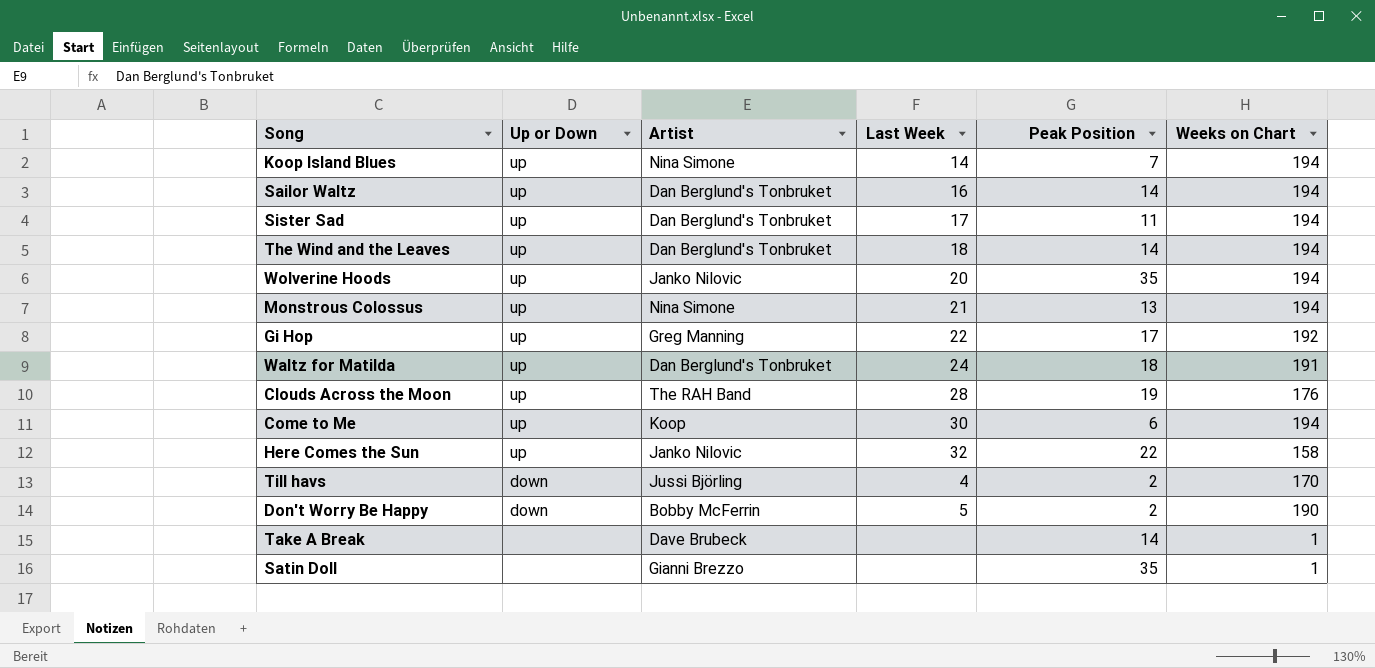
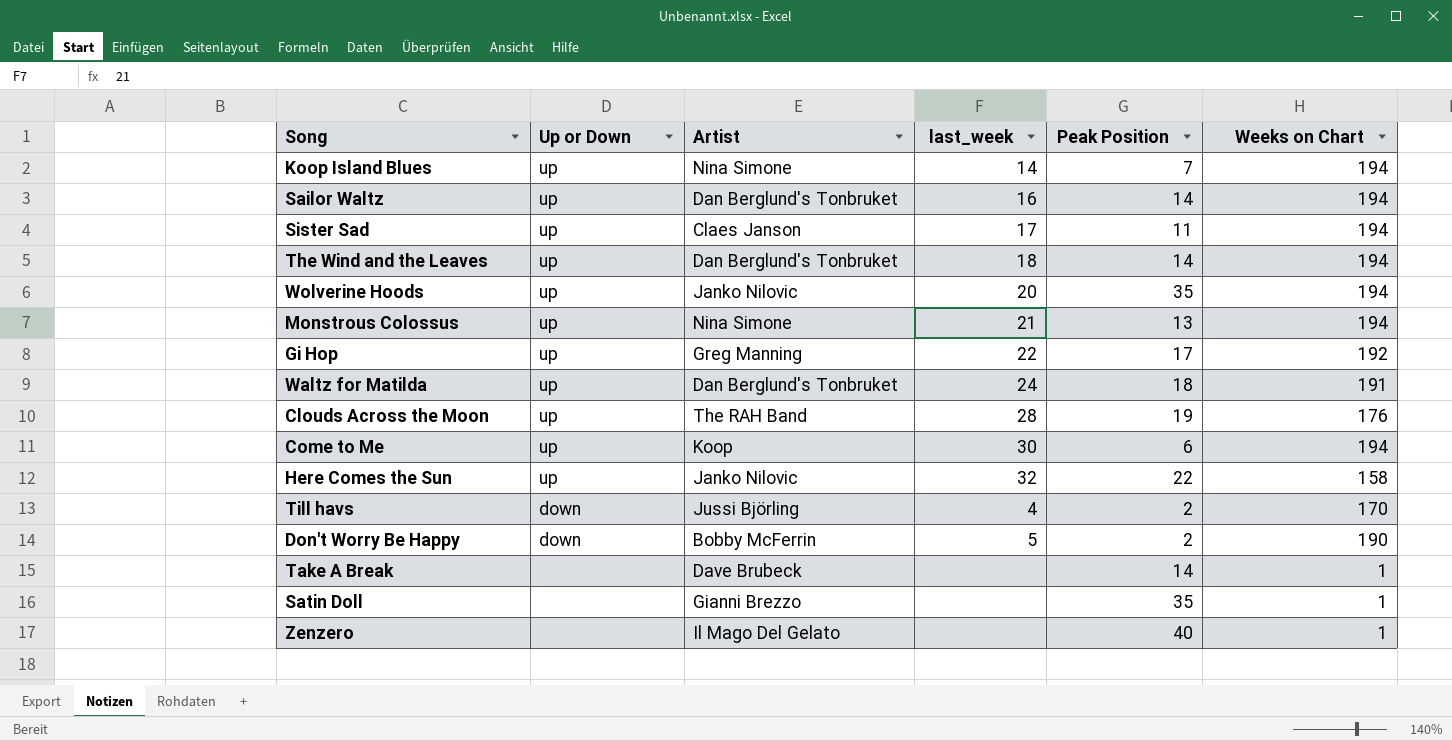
column name: Last Week -> last_week
Sister Sad | Artist: Dan Berglund's Tonbruket -> Claes Janson
row Zenzero: none -> none | Il Mago Del Gelato | none | 40 | 1

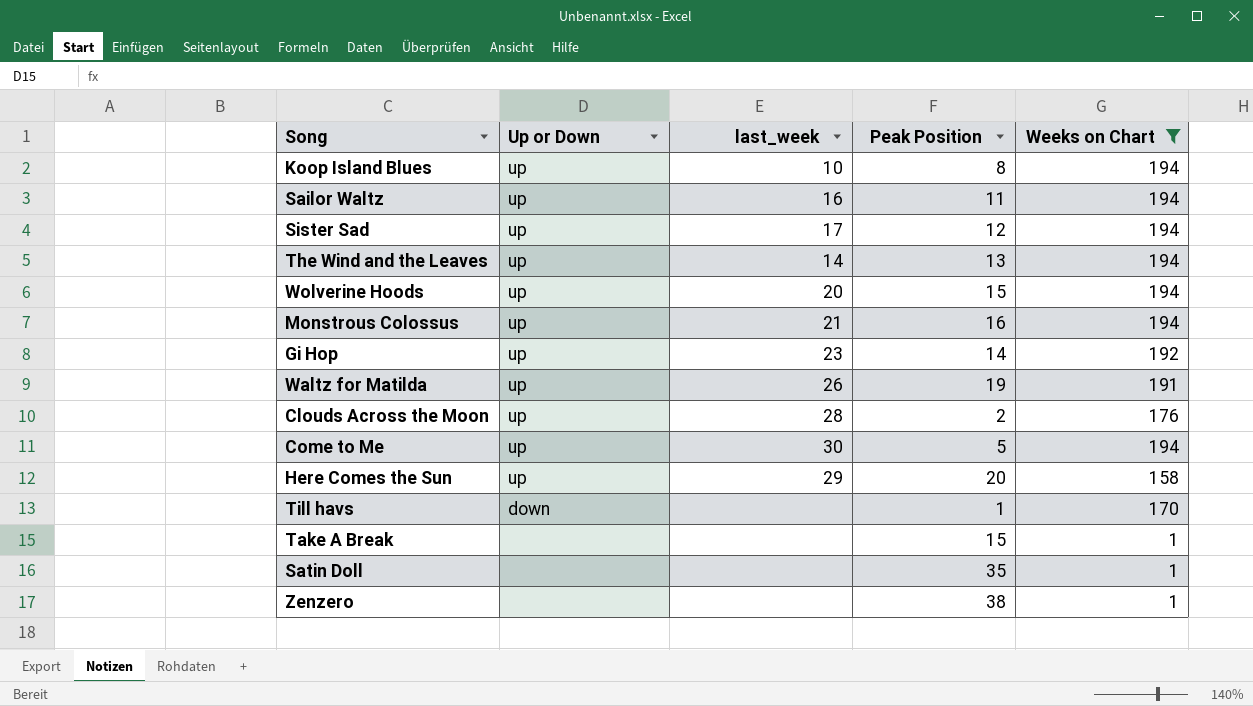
filter: none -> Weeks on Chart != 190
column Artist | position: 3 -> none
Koop Island Blues | last_week: 14 -> 10
Koop Island Blues | Peak Position: 7 -> 8
Sailor Waltz | Peak Position: 14 -> 11
Sister Sad | Peak Position: 11 -> 12
The Wind and the Leaves | last_week: 18 -> 14
The Wind and the Leaves | Peak Position: 14 -> 13
Wolverine Hoods | Peak Position: 35 -> 15
Monstrous Colossus | Peak Position: 13 -> 16
Gi Hop | last_week: 22 -> 23
Gi Hop | Peak Position: 17 -> 14
Waltz for Matilda | last_week: 24 -> 26
Waltz for Matilda | Peak Position: 18 -> 19
Clouds Across the Moon | Peak Position: 19 -> 2
Come to Me | Peak Position: 6 -> 5
Here Comes the Sun | last_week: 32 -> 29
Here Comes the Sun | Peak Position: 22 -> 20
Till havs | last_week: 4 -> none
Till havs | Peak Position: 2 -> 1
Take A Break | Peak Position: 14 -> 15
Zenzero | Peak Position: 40 -> 38

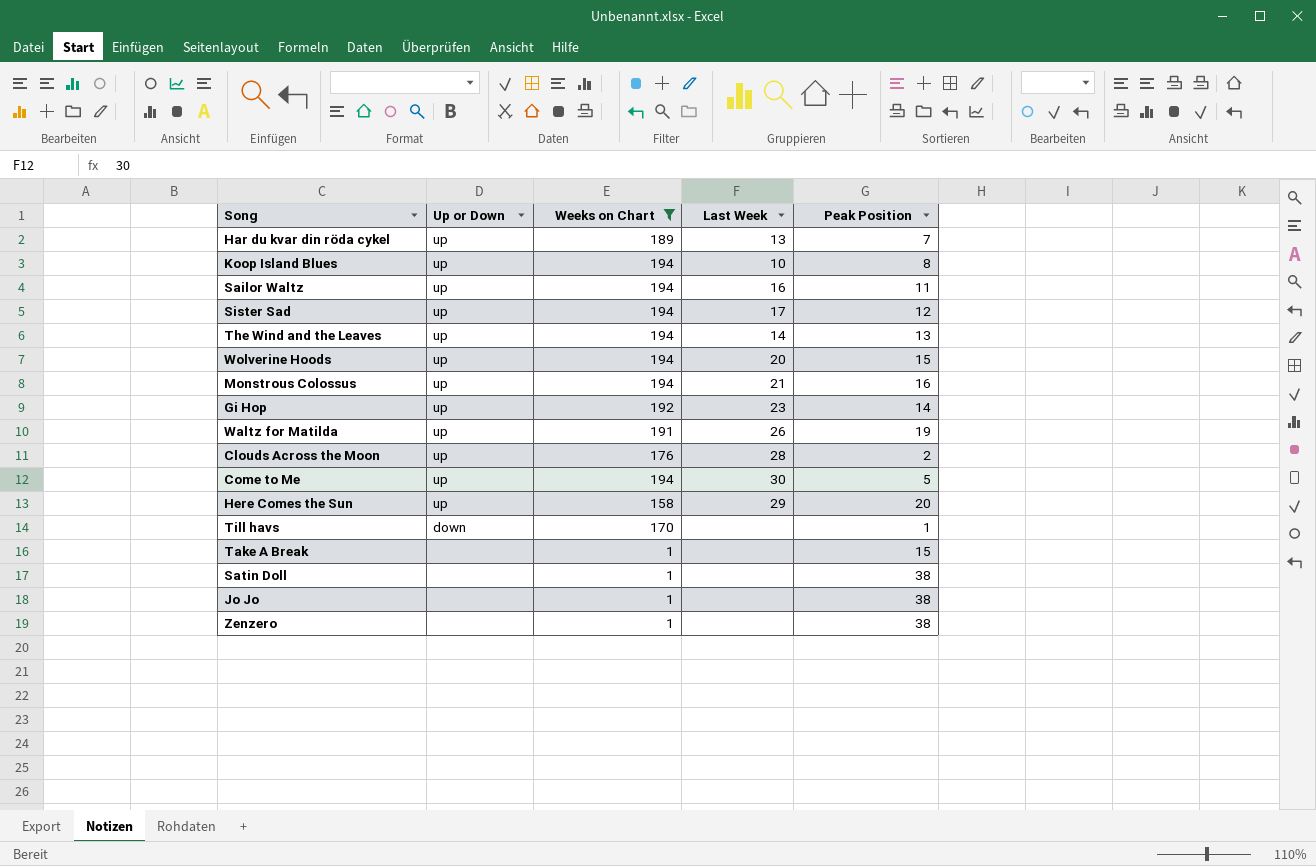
column Weeks on Chart | position: 5 -> 3
column name: last_week -> Last Week
row Har du kvar din röda cykel: none -> up | 189 | 13 | 7
Satin Doll | Peak Position: 35 -> 38
row Jo Jo: none -> none | 1 | none | 38

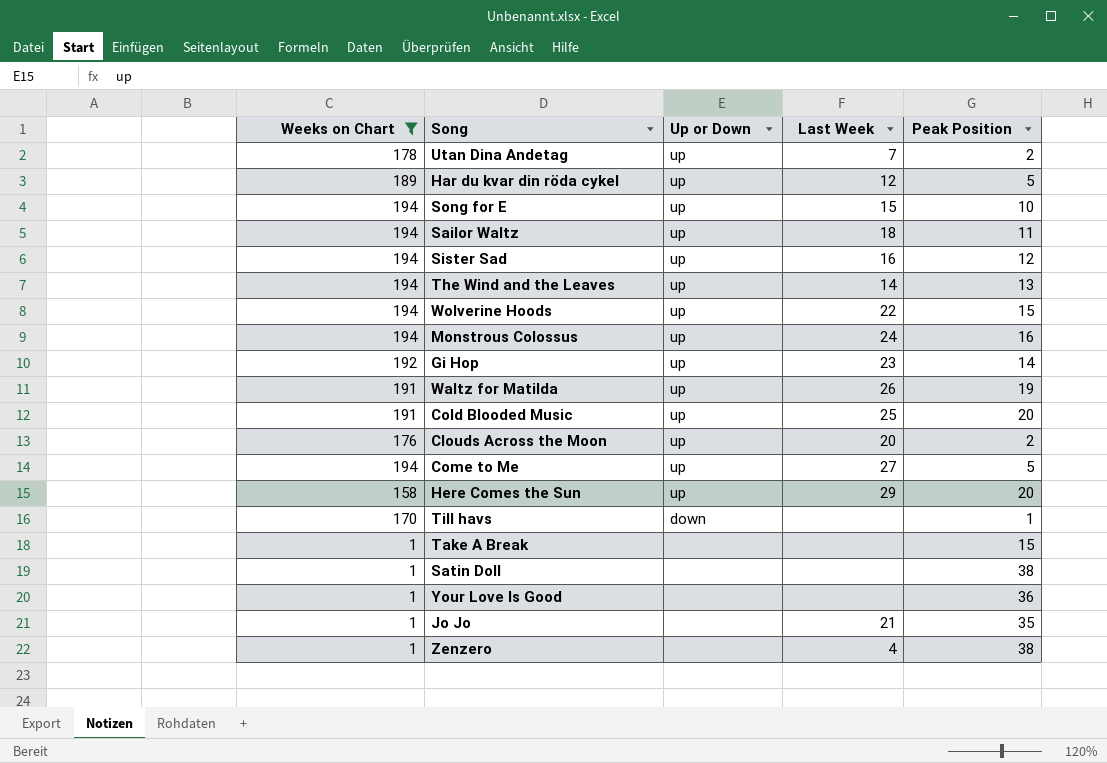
column Weeks on Chart | position: 3 -> 1
row Koop Island Blues: up | 194 | 10 | 8 -> none
row Utan Dina Andetag: none -> 178 | up | 7 | 2
Har du kvar din röda cykel | Last Week: 13 -> 12
Har du kvar din röda cykel | Peak Position: 7 -> 5
row Song for E: none -> 194 | up | 15 | 10
Sailor Waltz | Last Week: 16 -> 18
Sister Sad | Last Week: 17 -> 16
Wolverine Hoods | Last Week: 20 -> 22
Monstrous Colossus | Last Week: 21 -> 24
row Cold Blooded Music: none -> 191 | up | 25 | 20
Clouds Across the Moon | Last Week: 28 -> 20
Come to Me | Last Week: 30 -> 27
row Your Love Is Good: none -> 1 | none | none | 36
Jo Jo | Last Week: none -> 21
Jo Jo | Peak Position: 38 -> 35
Zenzero | Last Week: none -> 4

